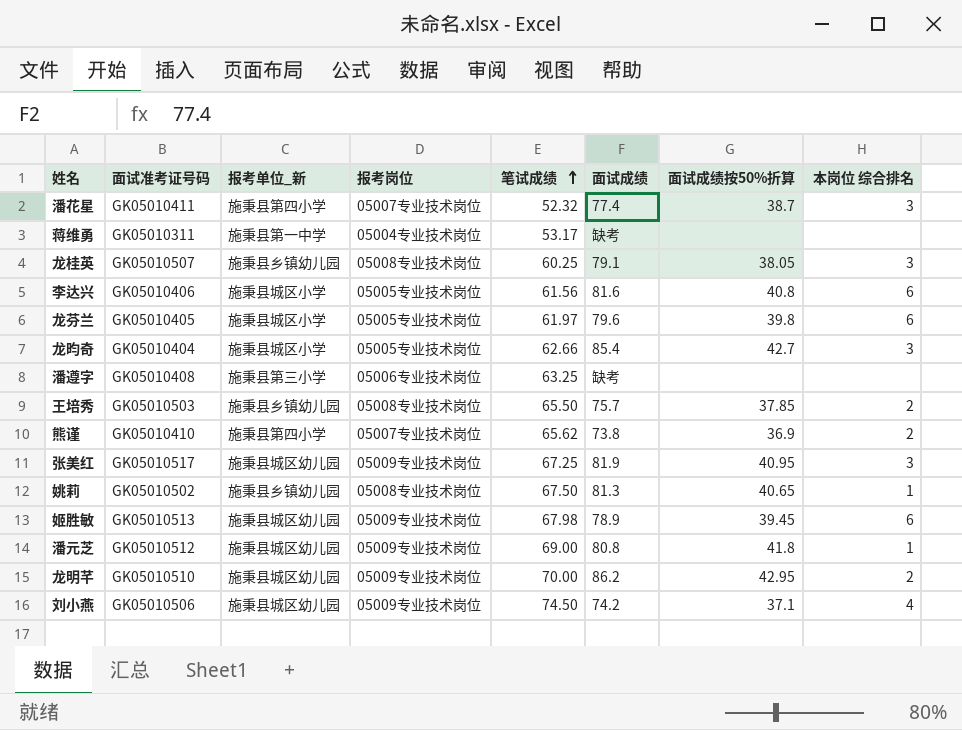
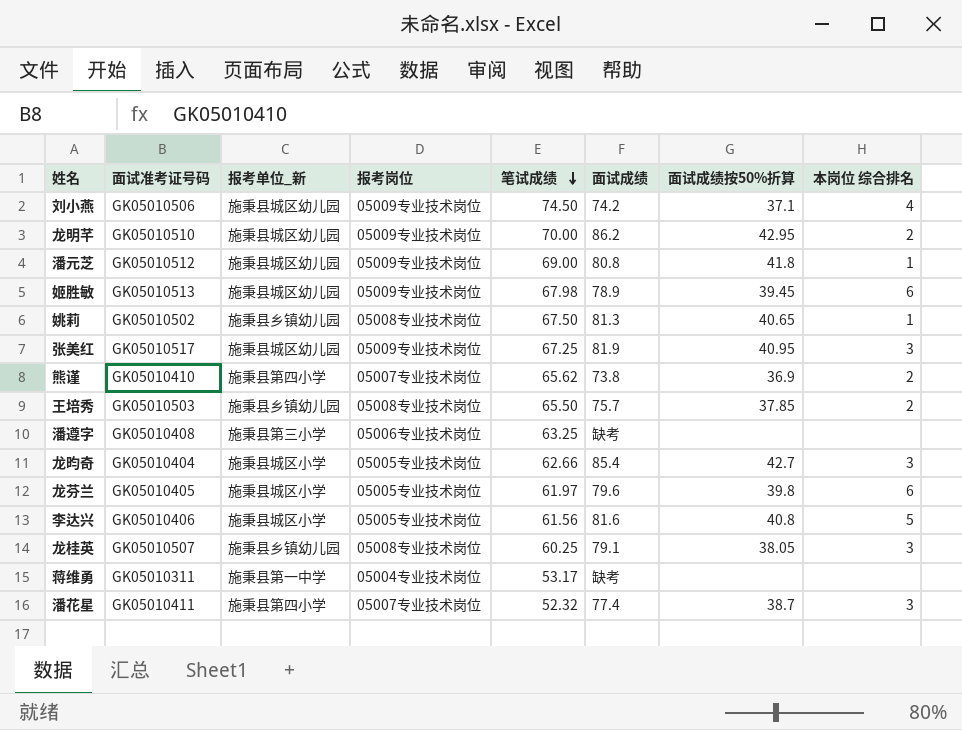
row order: 笔试成绩 ascending -> 笔试成绩 descending
李达兴 | 本岗位 综合排名: 6 -> 5

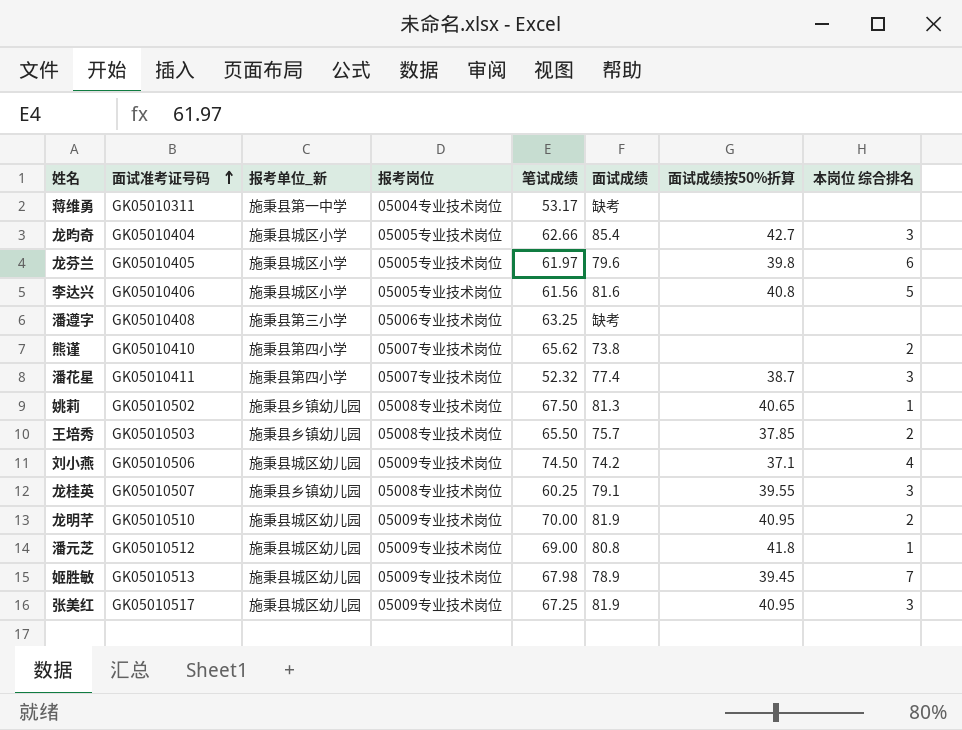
row order: 笔试成绩 descending -> 面试准考证号码 ascending
熊谨 | 面试成绩按50%折算: 36.9 -> none
龙桂英 | 面试成绩按50%折算: 38.05 -> 39.55
龙明芊 | 面试成绩: 86.2 -> 81.9
龙明芊 | 面试成绩按50%折算: 42.95 -> 40.95
姬胜敏 | 本岗位 综合排名: 6 -> 7

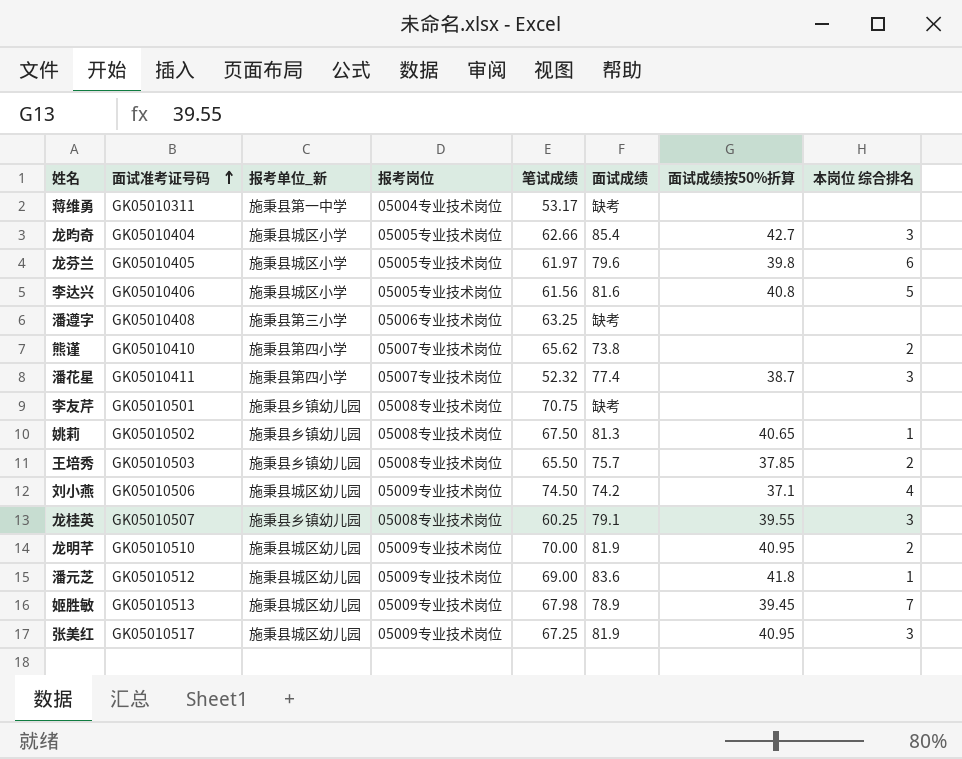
row 李友芹: none -> GK05010501 | 施秉县乡镇幼儿园 | 05008专业技术岗位 | 70.75 | 缺考 | none | none
潘元芝 | 面试成绩: 80.8 -> 83.6

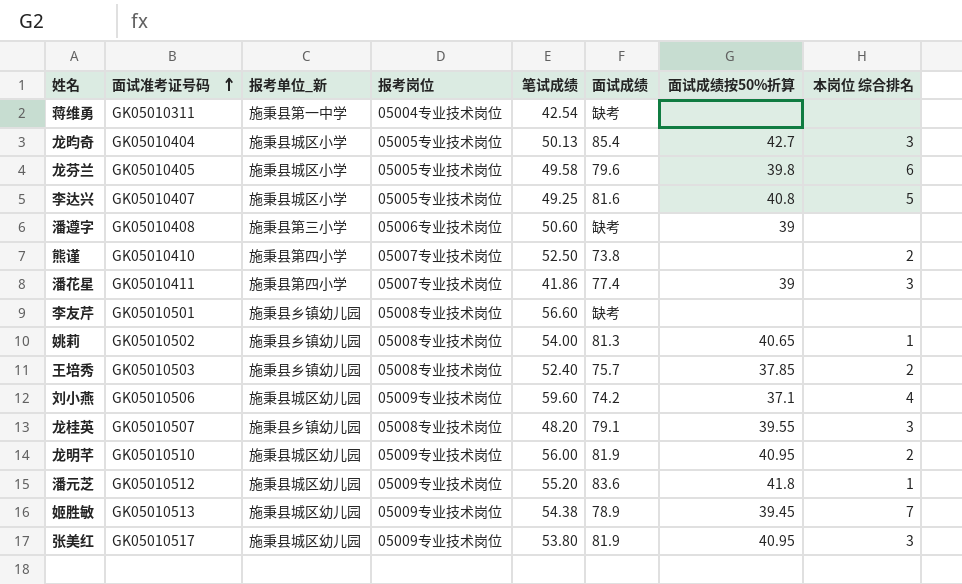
蒋维勇 | 笔试成绩: 53.17 -> 42.54
龙昀奇 | 笔试成绩: 62.66 -> 50.13
龙芬兰 | 笔试成绩: 61.97 -> 49.58
李达兴 | 面试准考证号码: GK05010406 -> GK05010407
李达兴 | 笔试成绩: 61.56 -> 49.25
潘遵字 | 笔试成绩: 63.25 -> 50.60
潘遵字 | 面试成绩按50%折算: none -> 39
熊谨 | 笔试成绩: 65.62 -> 52.50
潘花星 | 笔试成绩: 52.32 -> 41.86
潘花星 | 面试成绩按50%折算: 38.7 -> 39
李友芹 | 笔试成绩: 70.75 -> 56.60
姚莉 | 笔试成绩: 67.50 -> 54.00
王培秀 | 笔试成绩: 65.50 -> 52.40
刘小燕 | 笔试成绩: 74.50 -> 59.60
龙桂英 | 笔试成绩: 60.25 -> 48.20
龙明芊 | 笔试成绩: 70.00 -> 56.00
潘元芝 | 笔试成绩: 69.00 -> 55.20
姬胜敏 | 笔试成绩: 67.98 -> 54.38
张美红 | 笔试成绩: 67.25 -> 53.80

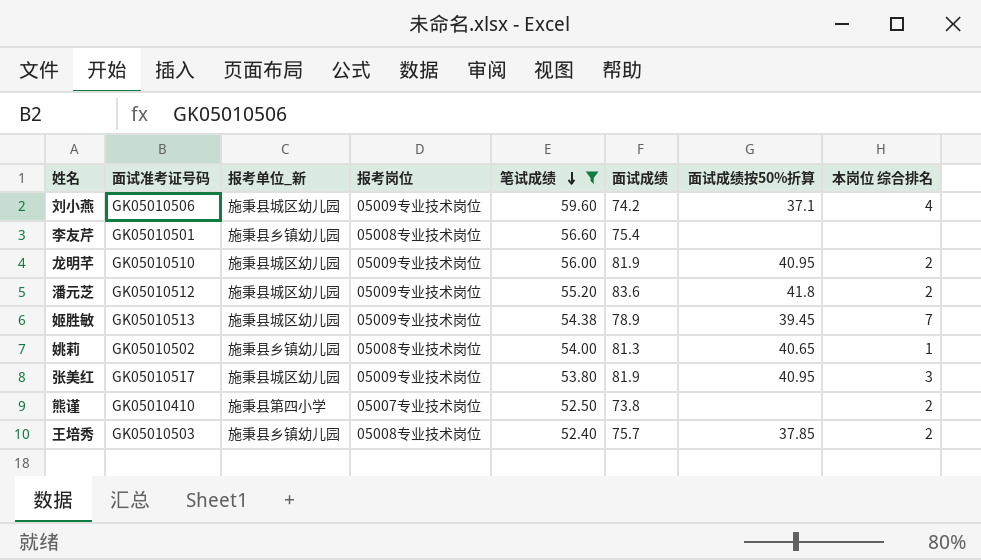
filter: none -> 笔试成绩 >= 52.40
row order: 面试准考证号码 ascending -> 笔试成绩 descending
李友芹 | 面试成绩: 缺考 -> 75.4
潘元芝 | 本岗位 综合排名: 1 -> 2

